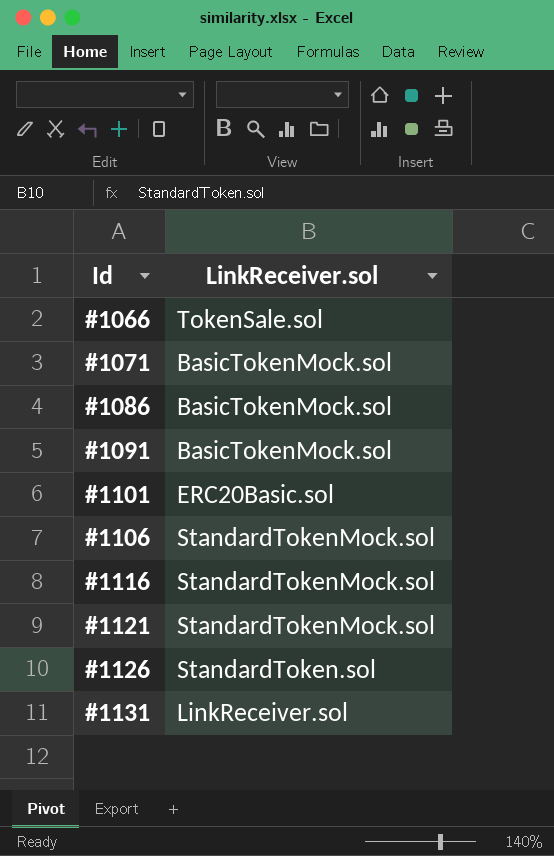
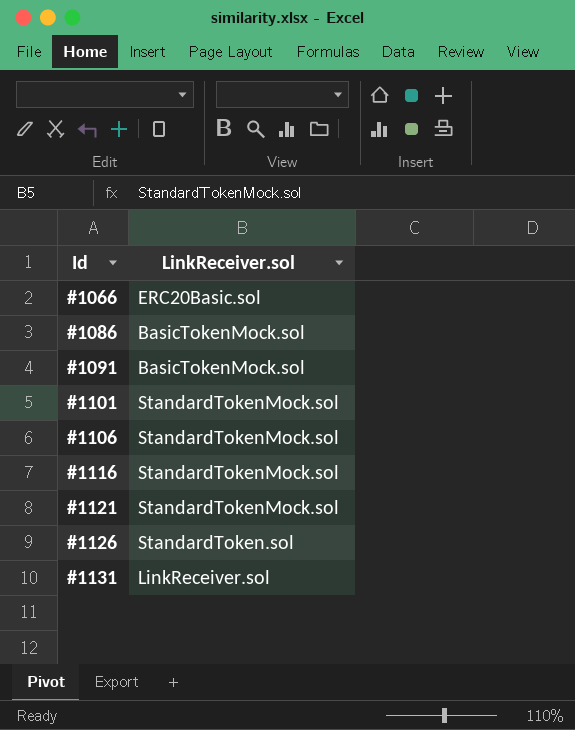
row #1071: BasicTokenMock.sol -> none
#1066 | LinkReceiver.sol: TokenSale.sol -> ERC20Basic.sol
#1101 | LinkReceiver.sol: ERC20Basic.sol -> StandardTokenMock.sol

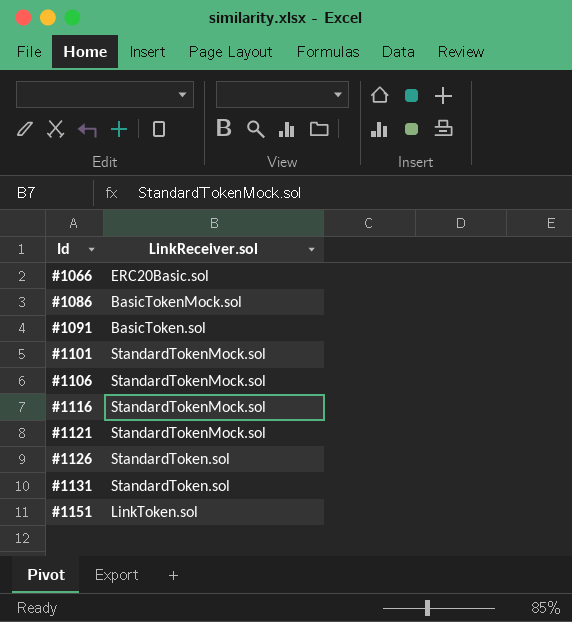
#1091 | LinkReceiver.sol: BasicTokenMock.sol -> BasicToken.sol
#1131 | LinkReceiver.sol: LinkReceiver.sol -> StandardToken.sol
row #1151: none -> LinkToken.sol

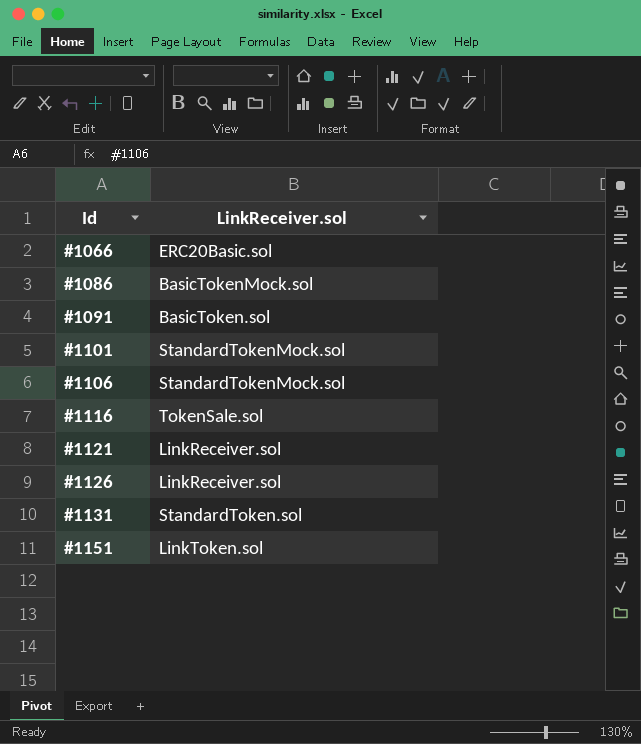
#1116 | LinkReceiver.sol: StandardTokenMock.sol -> TokenSale.sol
#1121 | LinkReceiver.sol: StandardTokenMock.sol -> LinkReceiver.sol
#1126 | LinkReceiver.sol: StandardToken.sol -> LinkReceiver.sol

